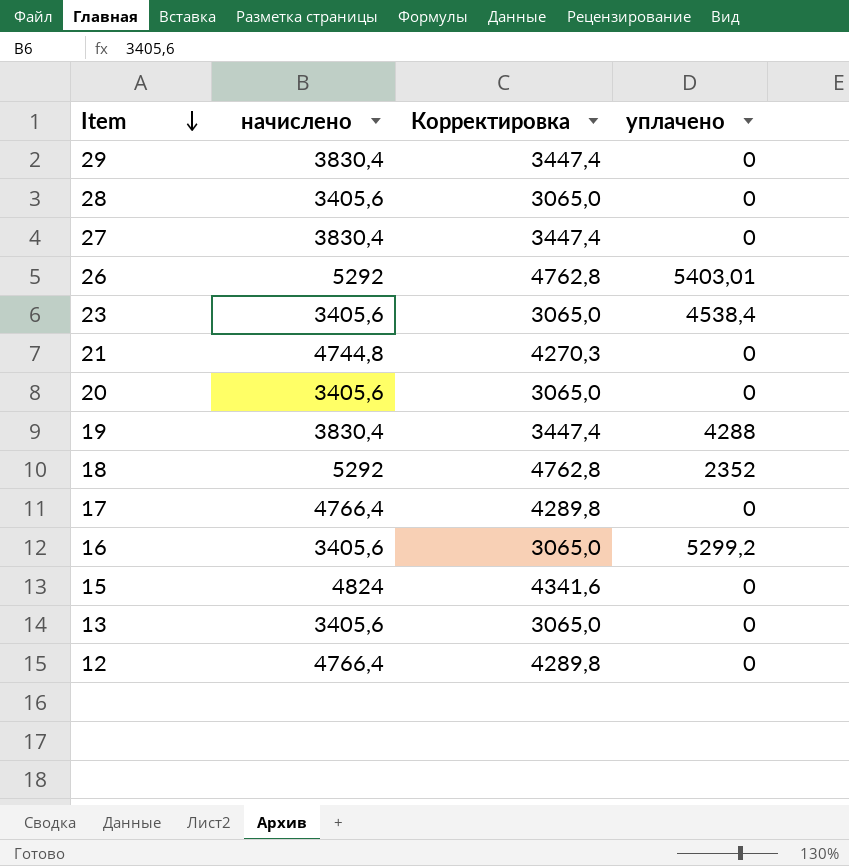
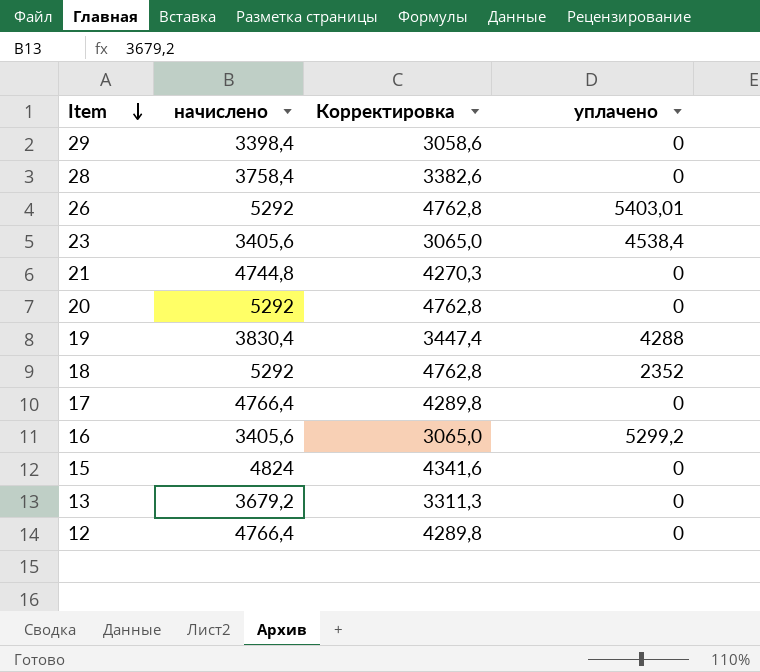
row 27: 3830,4 | 3447,4 | 0 -> none
29 | начислено: 3830,4 -> 3398,4
29 | Корректировка: 3447,4 -> 3058,6
28 | начислено: 3405,6 -> 3758,4
28 | Корректировка: 3065,0 -> 3382,6
20 | начислено: 3405,6 -> 5292
20 | Корректировка: 3065,0 -> 4762,8
13 | начислено: 3405,6 -> 3679,2
13 | Корректировка: 3065,0 -> 3311,3

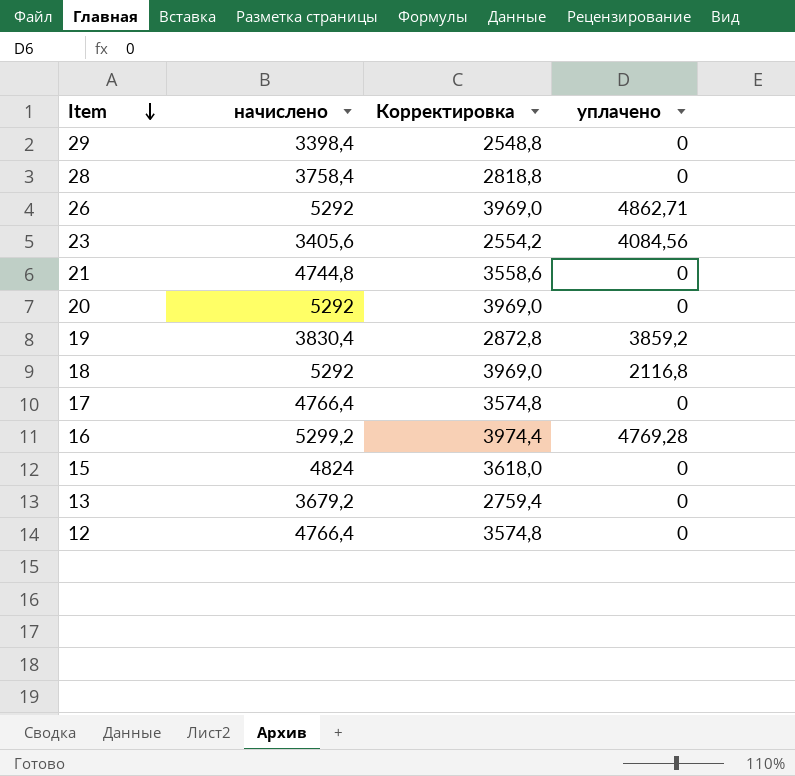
column Корректировка | formula: [начислено] * 0,9 -> [начислено] * 0,75
26 | уплачено: 5403,01 -> 4862,71
23 | уплачено: 4538,4 -> 4084,56
19 | уплачено: 4288 -> 3859,2
18 | уплачено: 2352 -> 2116,8
16 | начислено: 3405,6 -> 5299,2
16 | уплачено: 5299,2 -> 4769,28

